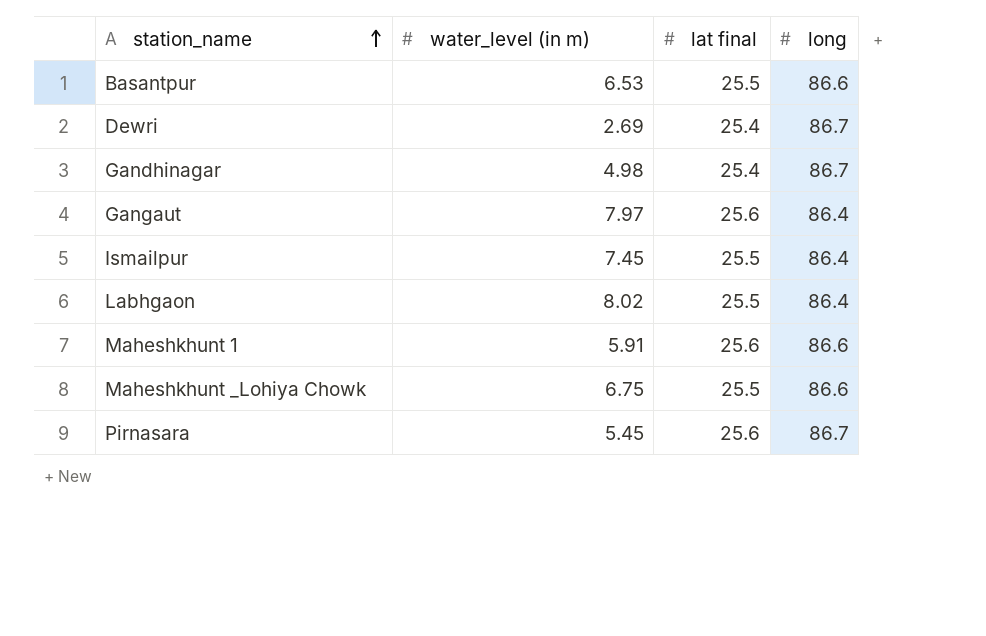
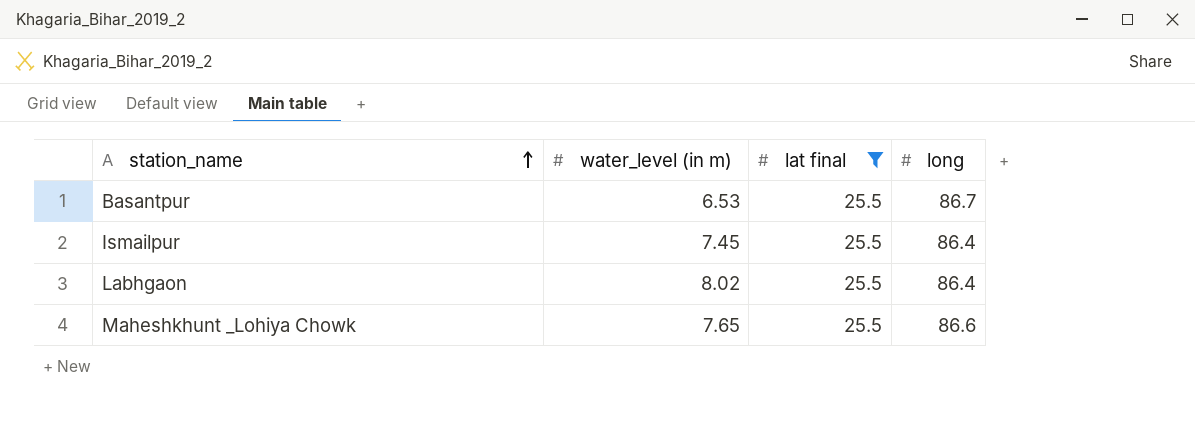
filter: none -> lat final = 25.5
Basantpur | long: 86.6 -> 86.7
Maheshkhunt _Lohiya Chowk | water_level (in m): 6.75 -> 7.65

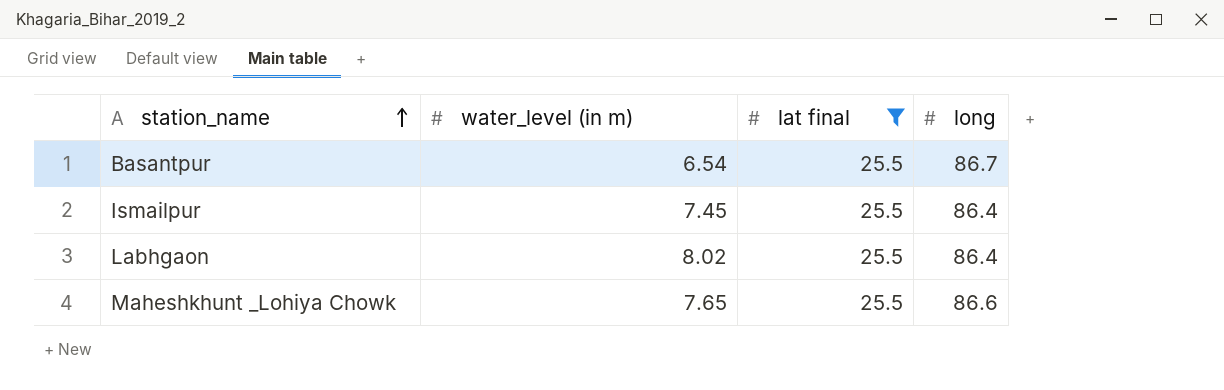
Basantpur | water_level (in m): 6.53 -> 6.54

